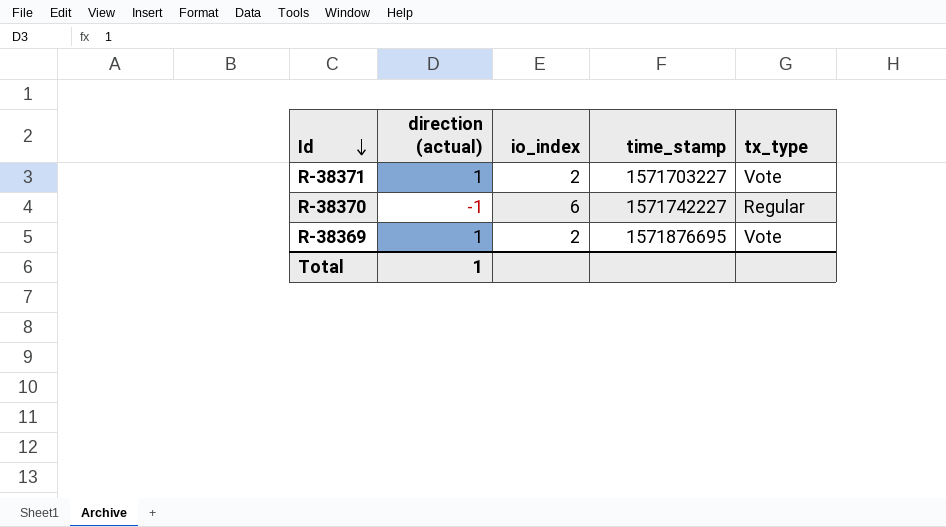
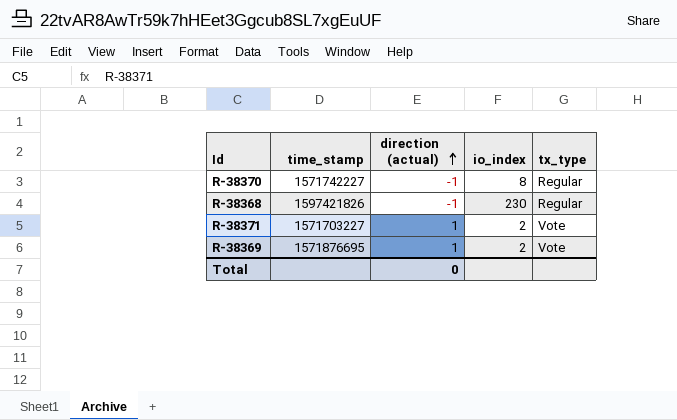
row order: Id descending -> direction (actual) ascending
column time_stamp | position: 4 -> 2
R-38370 | io_index: 6 -> 8
row R-38368: none -> 1597421826 | -1 | 230 | Regular
Total | direction (actual): 1 -> 0

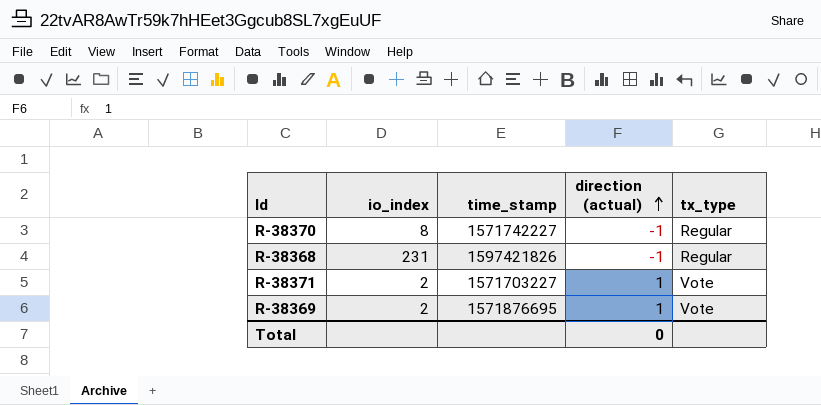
column io_index | position: 4 -> 2
R-38368 | io_index: 230 -> 231

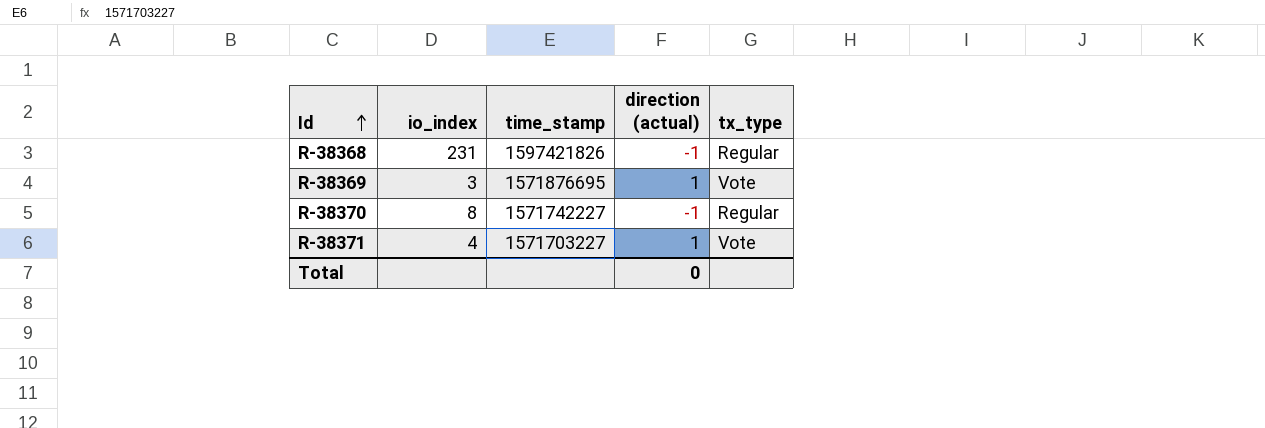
row order: direction (actual) ascending -> Id ascending
R-38369 | io_index: 2 -> 3
R-38371 | io_index: 2 -> 4

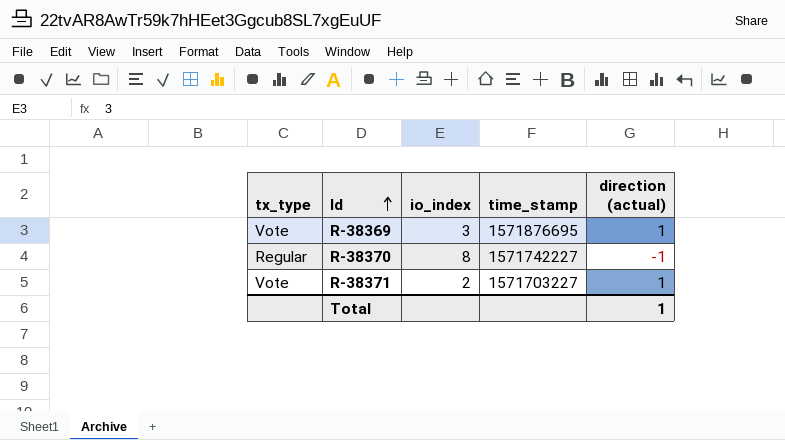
column tx_type | position: 5 -> 1
row R-38368: 231 | 1597421826 | -1 | Regular -> none
R-38371 | io_index: 4 -> 2
Total | direction (actual): 0 -> 1

